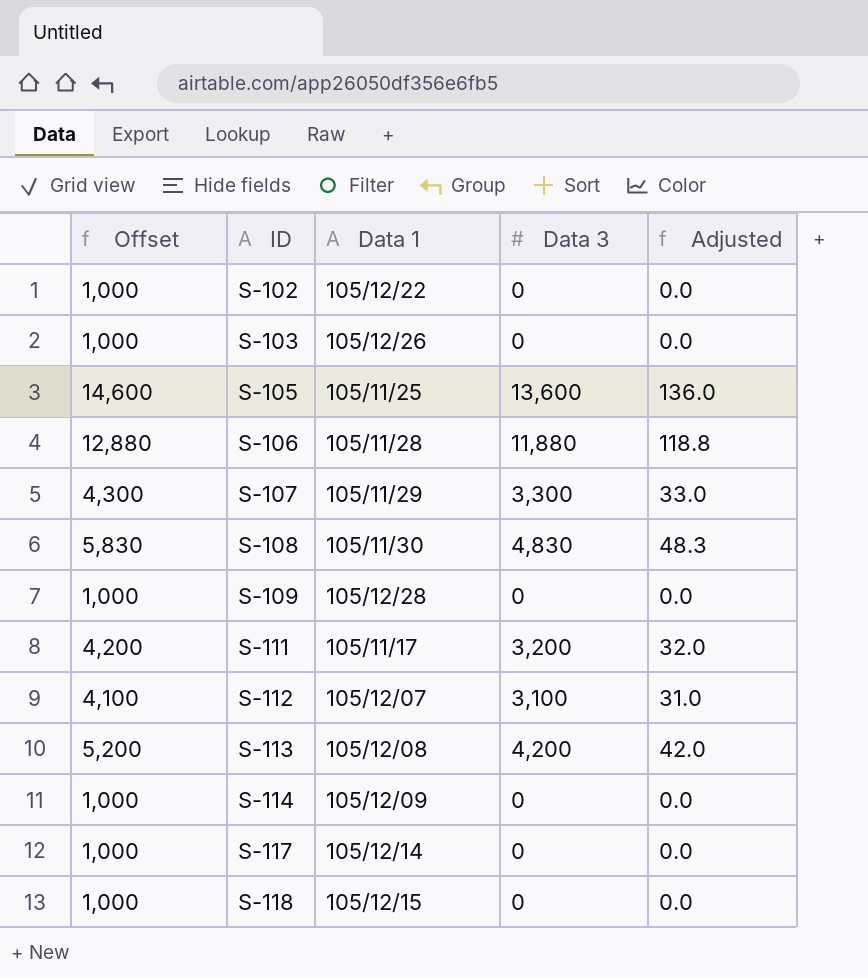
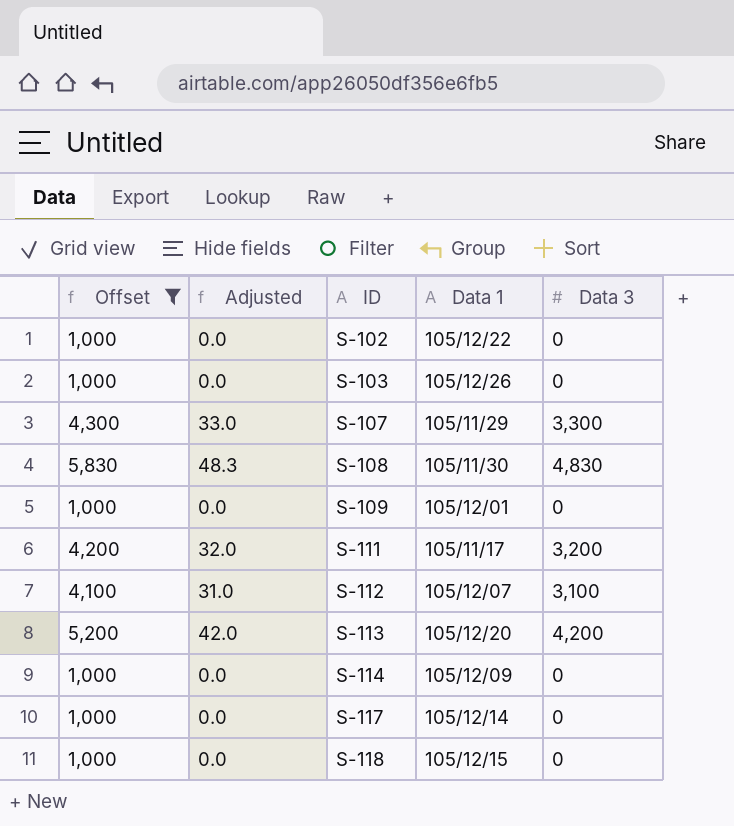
filter: none -> Offset <= 5,830
column Adjusted | position: 5 -> 2
S-109 | Data 1: 105/12/28 -> 105/12/01
S-113 | Data 1: 105/12/08 -> 105/12/20

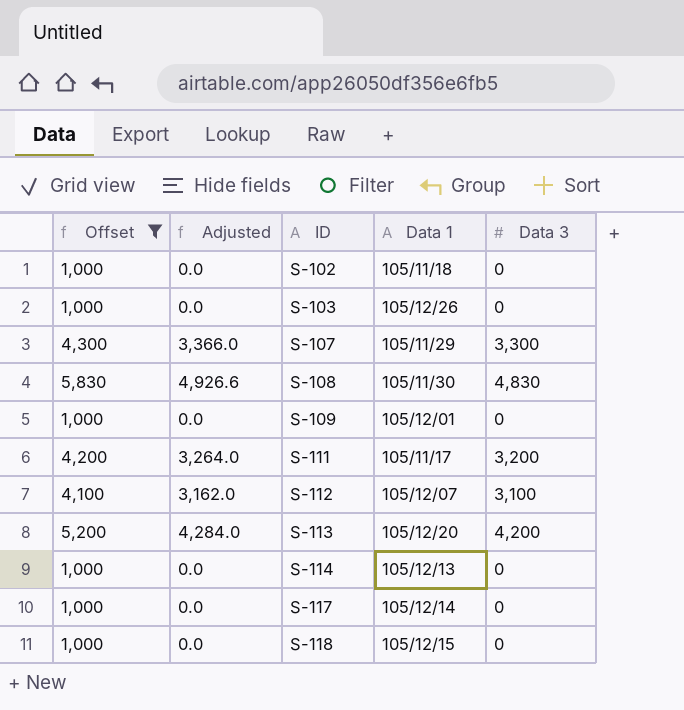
column Adjusted | formula: [Data 3] * 0.01 -> [Data 3] * 1.02
S-102 | Data 1: 105/12/22 -> 105/11/18
S-114 | Data 1: 105/12/09 -> 105/12/13

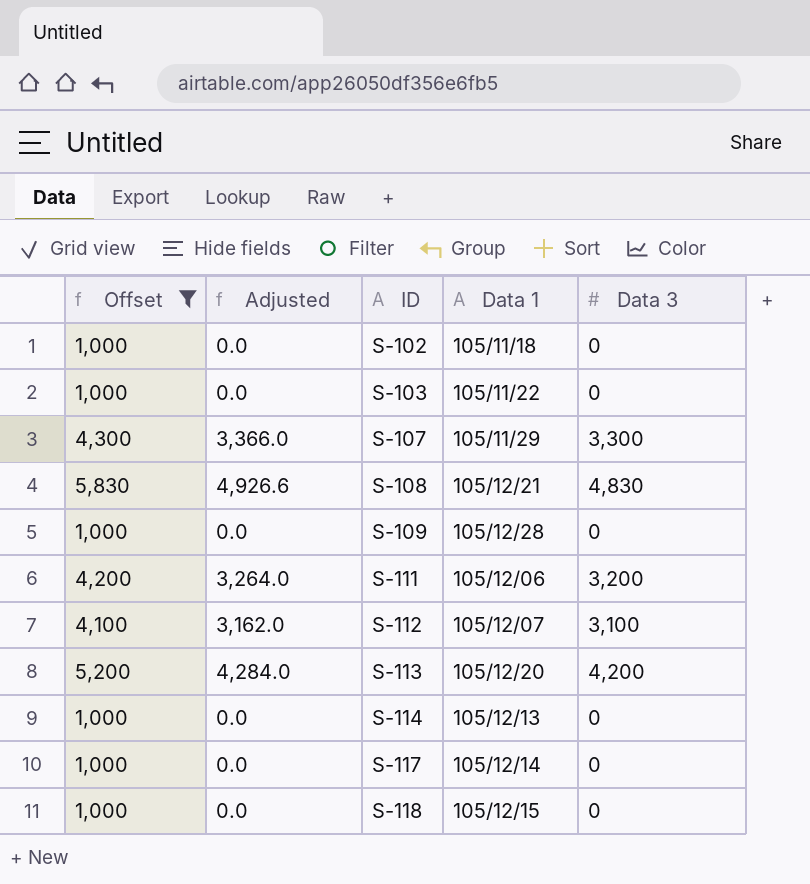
S-103 | Data 1: 105/12/26 -> 105/11/22
S-108 | Data 1: 105/11/30 -> 105/12/21
S-109 | Data 1: 105/12/01 -> 105/12/28
S-111 | Data 1: 105/11/17 -> 105/12/06

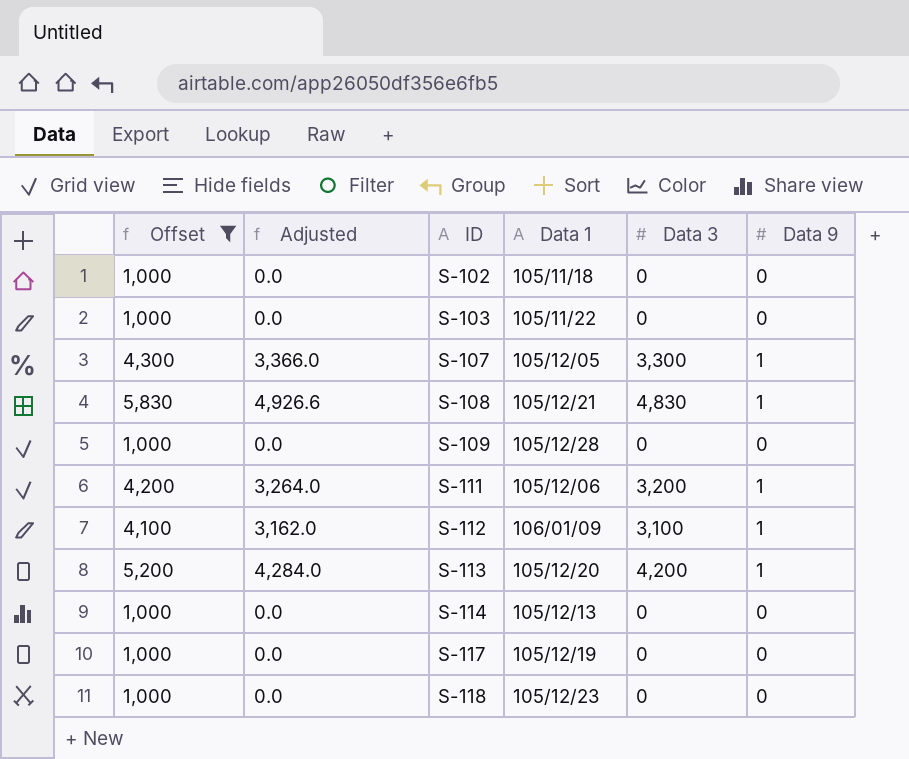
column Data 9 | position: none -> 6
S-107 | Data 1: 105/11/29 -> 105/12/05
S-112 | Data 1: 105/12/07 -> 106/01/09
S-117 | Data 1: 105/12/14 -> 105/12/19
S-118 | Data 1: 105/12/15 -> 105/12/23

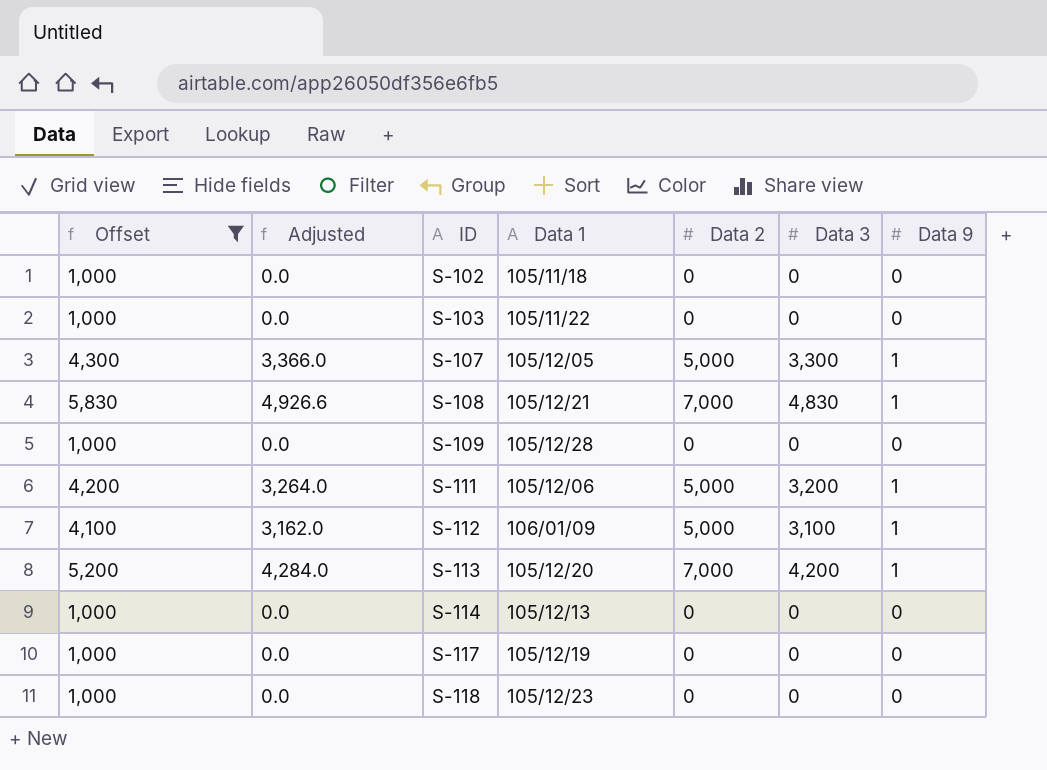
column Data 2 | position: none -> 5

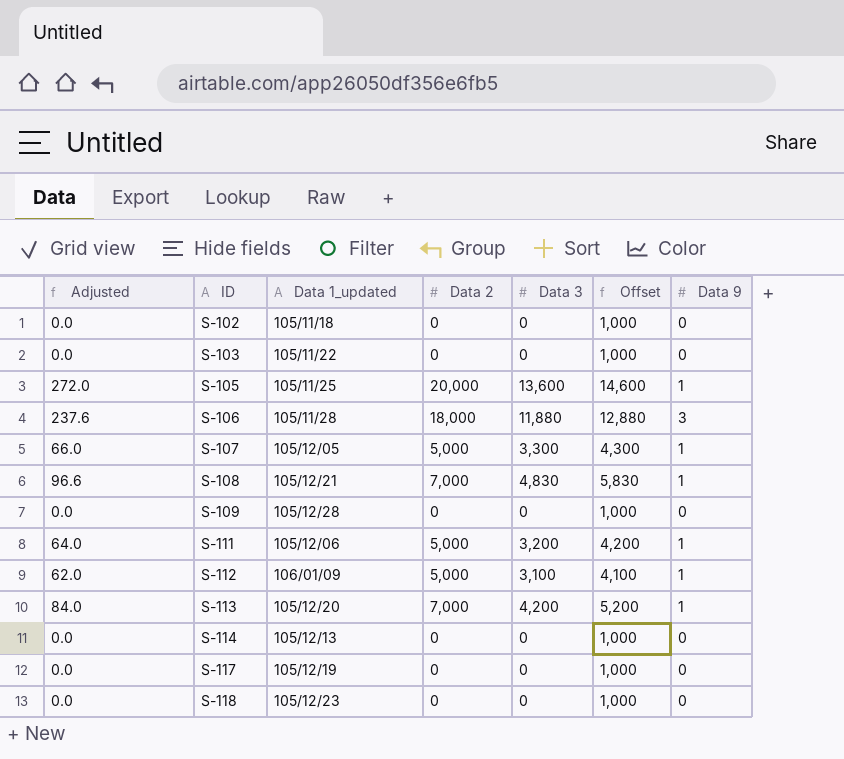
filter: Offset <= 5,830 -> none
column Adjusted | formula: [Data 3] * 1.02 -> [Data 3] * 0.02
column name: Data 1 -> Data 1_updated
column Offset | position: 1 -> 6

